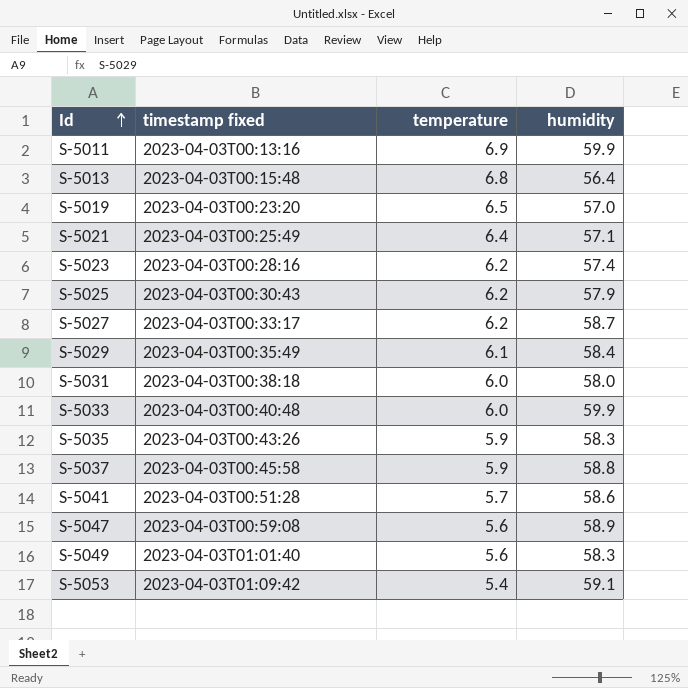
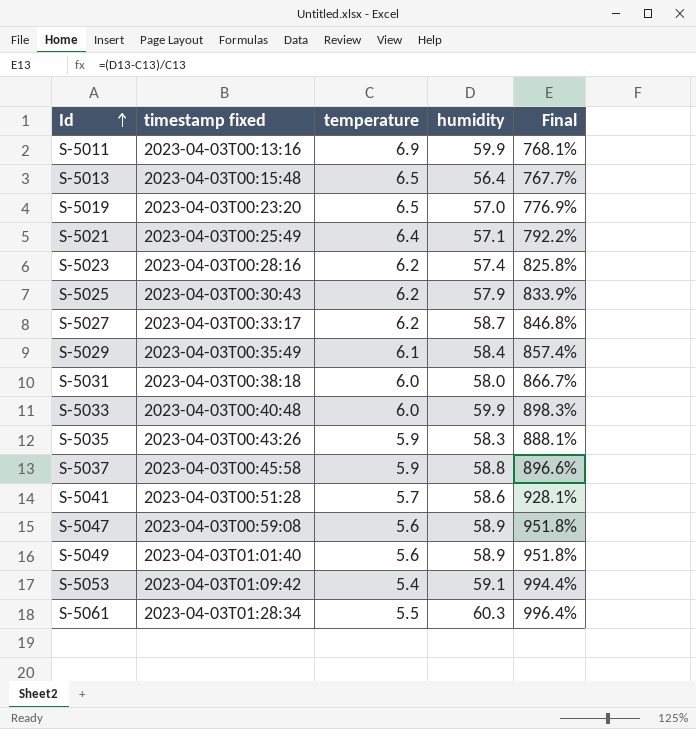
column Final | formula: none -> ([humidity] - [temperature]) / [temperature]
S-5013 | temperature: 6.8 -> 6.5
S-5049 | humidity: 58.3 -> 58.9
row S-5061: none -> 2023-04-03T01:28:34 | 5.5 | 60.3 | 996.4%

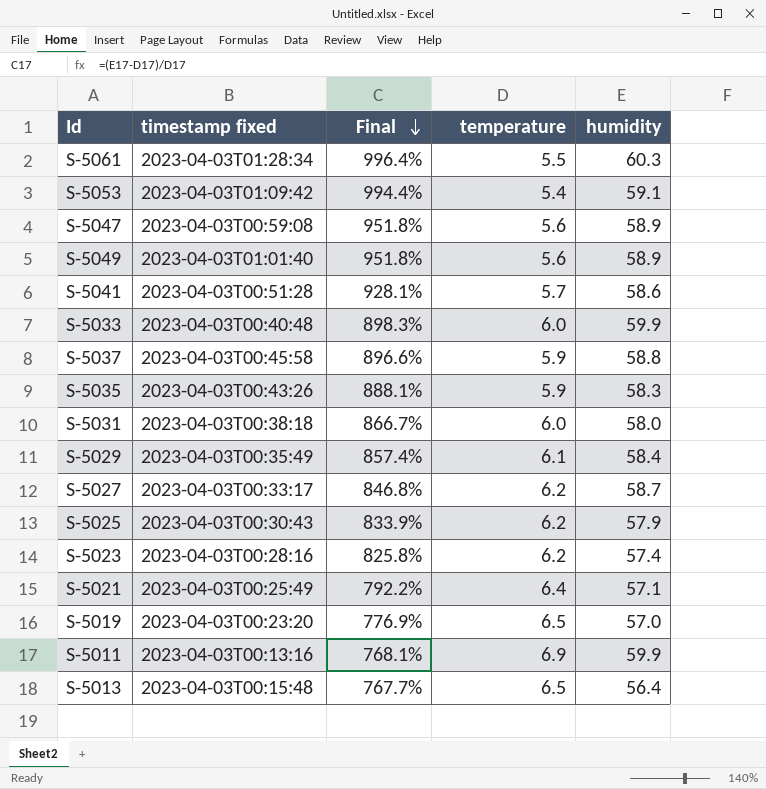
row order: Id ascending -> Final descending
column Final | position: 5 -> 3

